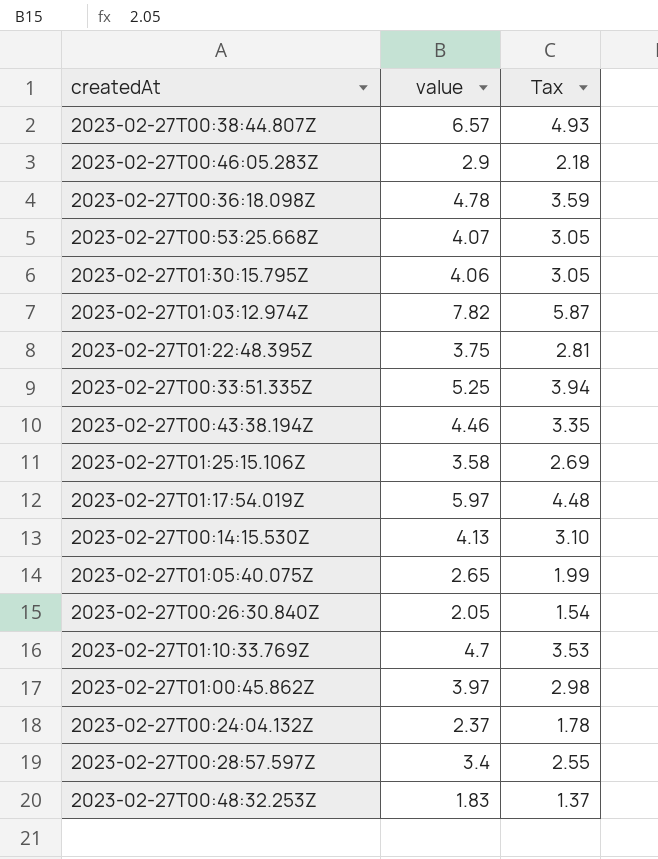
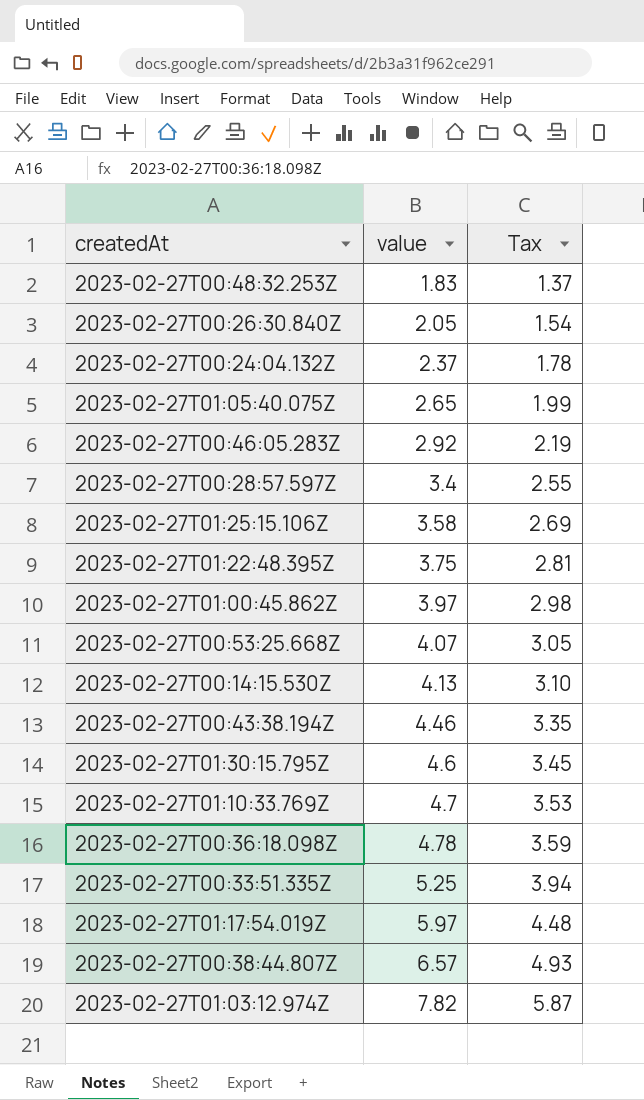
row order: none -> value ascending
2023-02-27T00:46:05.283Z | value: 2.9 -> 2.92
2023-02-27T00:46:05.283Z | Tax: 2.18 -> 2.19
2023-02-27T01:30:15.795Z | value: 4.06 -> 4.6
2023-02-27T01:30:15.795Z | Tax: 3.05 -> 3.45

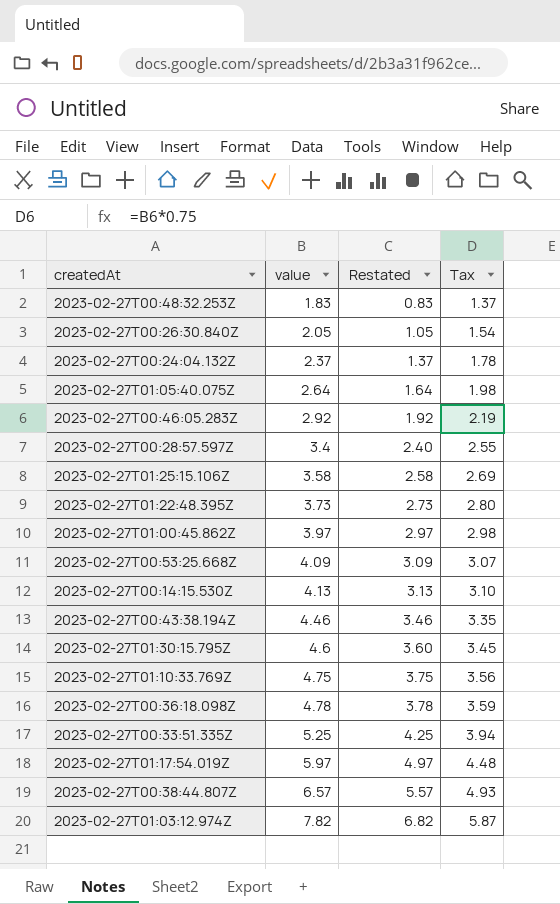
column Restated | formula: none -> [value] - 1
2023-02-27T01:05:40.075Z | value: 2.65 -> 2.64
2023-02-27T01:05:40.075Z | Tax: 1.99 -> 1.98
2023-02-27T01:22:48.395Z | value: 3.75 -> 3.73
2023-02-27T01:22:48.395Z | Tax: 2.81 -> 2.80
2023-02-27T00:53:25.668Z | value: 4.07 -> 4.09
2023-02-27T00:53:25.668Z | Tax: 3.05 -> 3.07
2023-02-27T01:10:33.769Z | value: 4.7 -> 4.75
2023-02-27T01:10:33.769Z | Tax: 3.53 -> 3.56

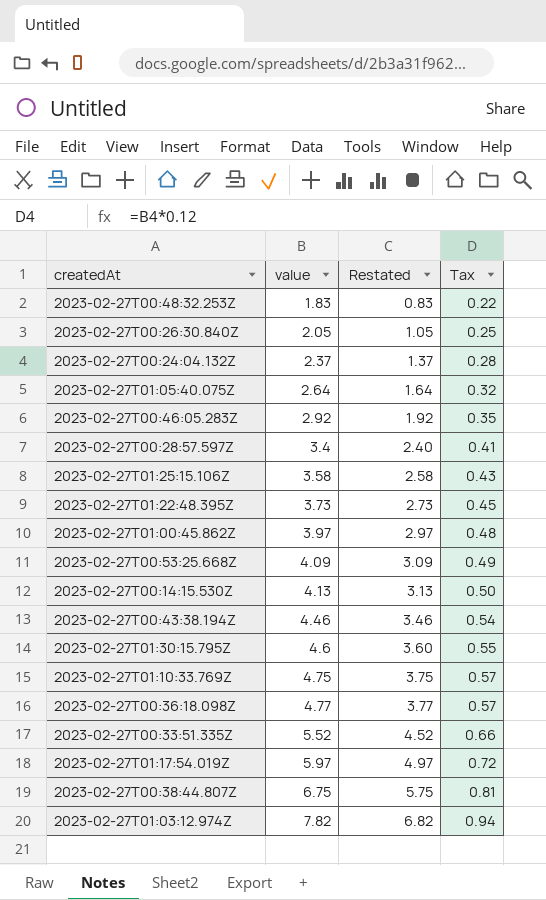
column Tax | formula: [value] * 0.75 -> [value] * 0.12
2023-02-27T00:36:18.098Z | value: 4.78 -> 4.77
2023-02-27T00:36:18.098Z | Restated: 3.78 -> 3.77
2023-02-27T00:33:51.335Z | value: 5.25 -> 5.52
2023-02-27T00:33:51.335Z | Restated: 4.25 -> 4.52
2023-02-27T00:38:44.807Z | value: 6.57 -> 6.75
2023-02-27T00:38:44.807Z | Restated: 5.57 -> 5.75

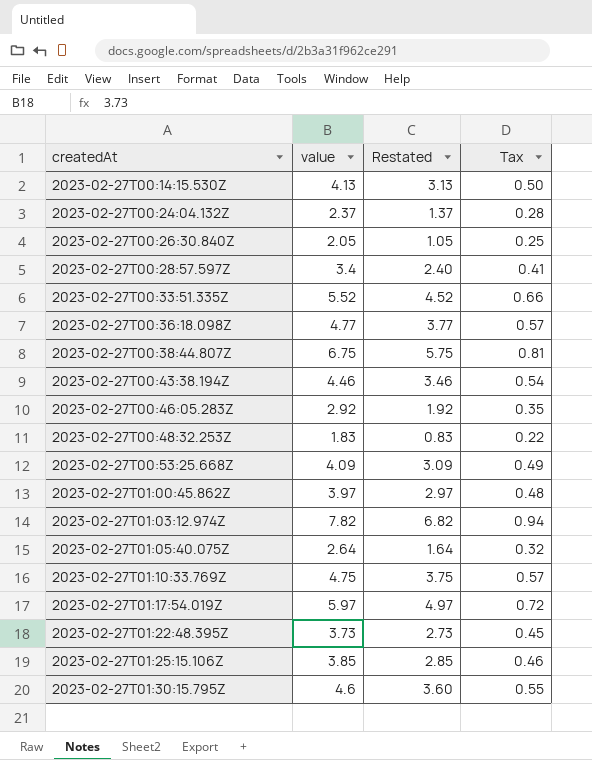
row order: value ascending -> createdAt ascending
2023-02-27T01:25:15.106Z | value: 3.58 -> 3.85
2023-02-27T01:25:15.106Z | Restated: 2.58 -> 2.85
2023-02-27T01:25:15.106Z | Tax: 0.43 -> 0.46

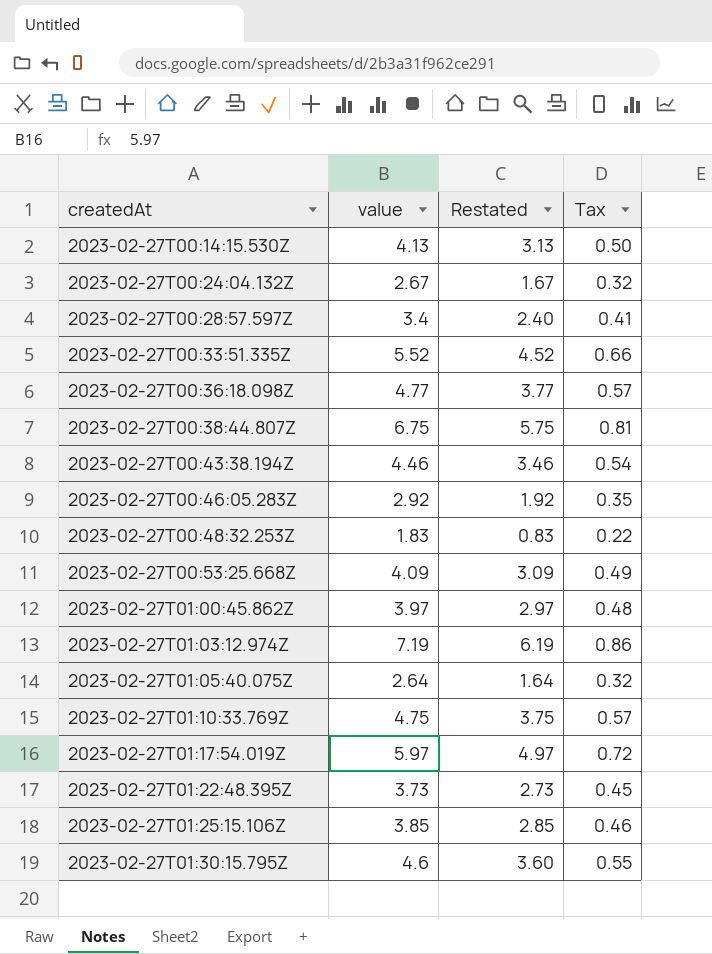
row 2023-02-27T00:26:30.840Z: 2.05 | 1.05 | 0.25 -> none
2023-02-27T00:24:04.132Z | value: 2.37 -> 2.67
2023-02-27T00:24:04.132Z | Restated: 1.37 -> 1.67
2023-02-27T00:24:04.132Z | Tax: 0.28 -> 0.32
2023-02-27T01:03:12.974Z | value: 7.82 -> 7.19
2023-02-27T01:03:12.974Z | Restated: 6.82 -> 6.19
2023-02-27T01:03:12.974Z | Tax: 0.94 -> 0.86

